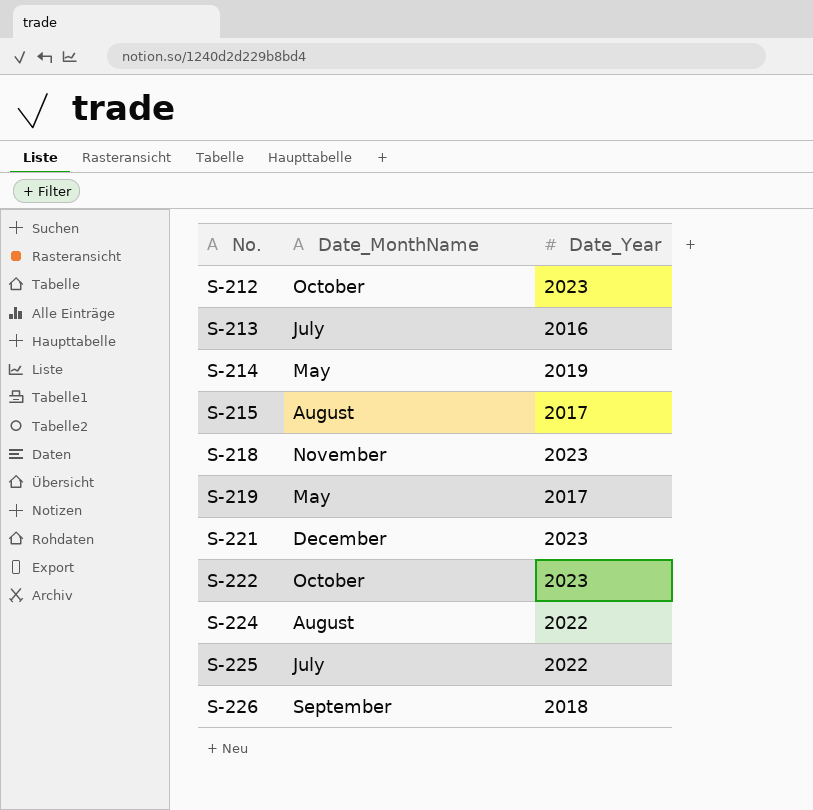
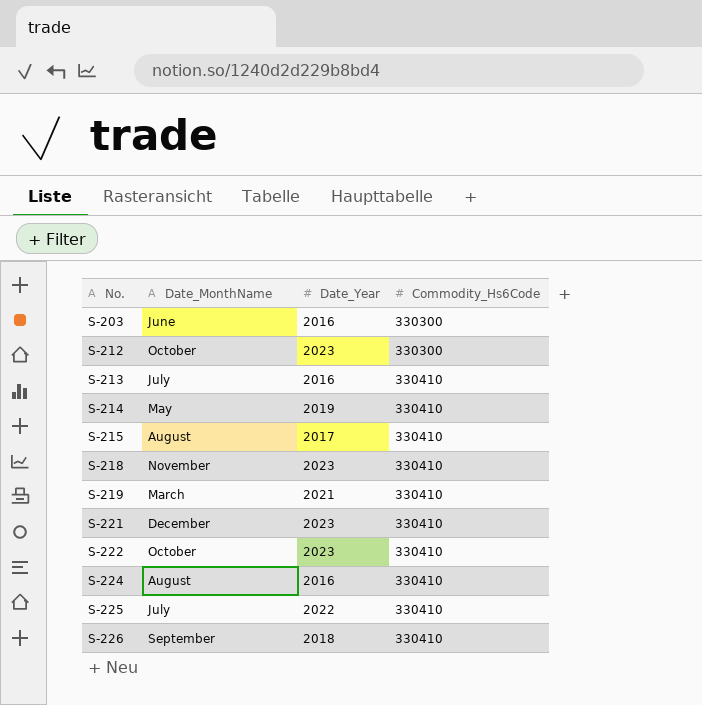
column Commodity_Hs6Code | position: none -> 4
row S-203: none -> June | 2016 | 330300
S-219 | Date_MonthName: May -> March
S-219 | Date_Year: 2017 -> 2021
S-224 | Date_Year: 2022 -> 2016

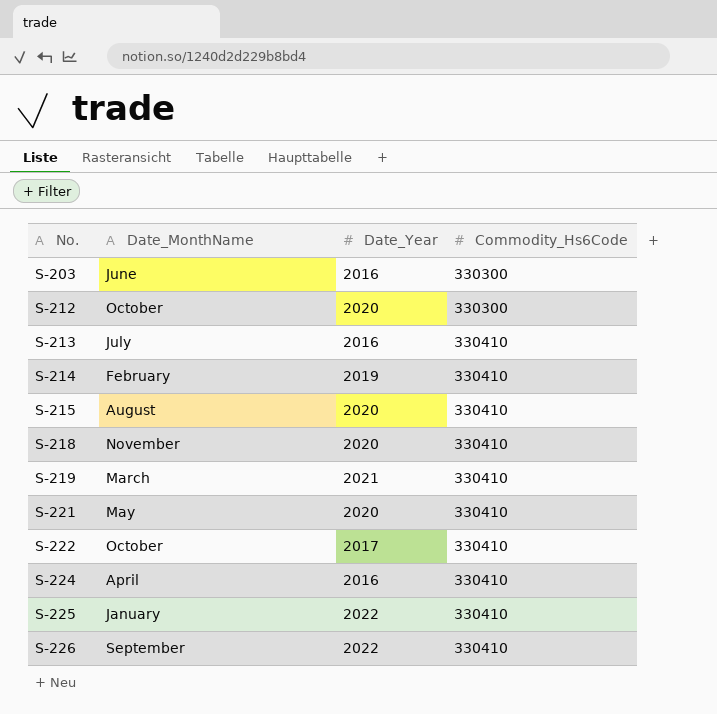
S-212 | Date_Year: 2023 -> 2020
S-214 | Date_MonthName: May -> February
S-215 | Date_Year: 2017 -> 2020
S-218 | Date_Year: 2023 -> 2020
S-221 | Date_MonthName: December -> May
S-221 | Date_Year: 2023 -> 2020
S-222 | Date_Year: 2023 -> 2017
S-224 | Date_MonthName: August -> April
S-225 | Date_MonthName: July -> January
S-226 | Date_Year: 2018 -> 2022

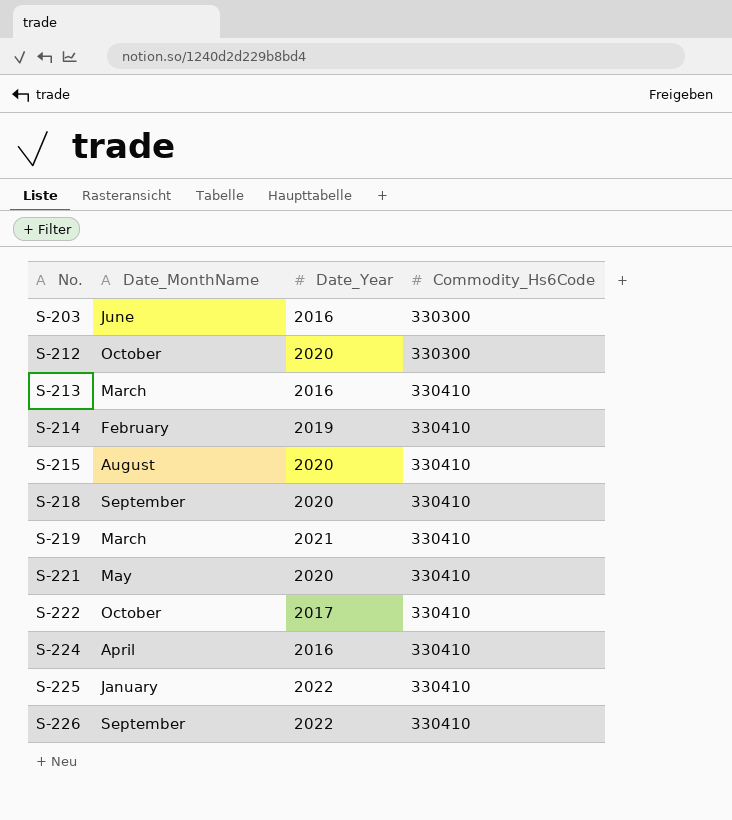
S-213 | Date_MonthName: July -> March
S-218 | Date_MonthName: November -> September

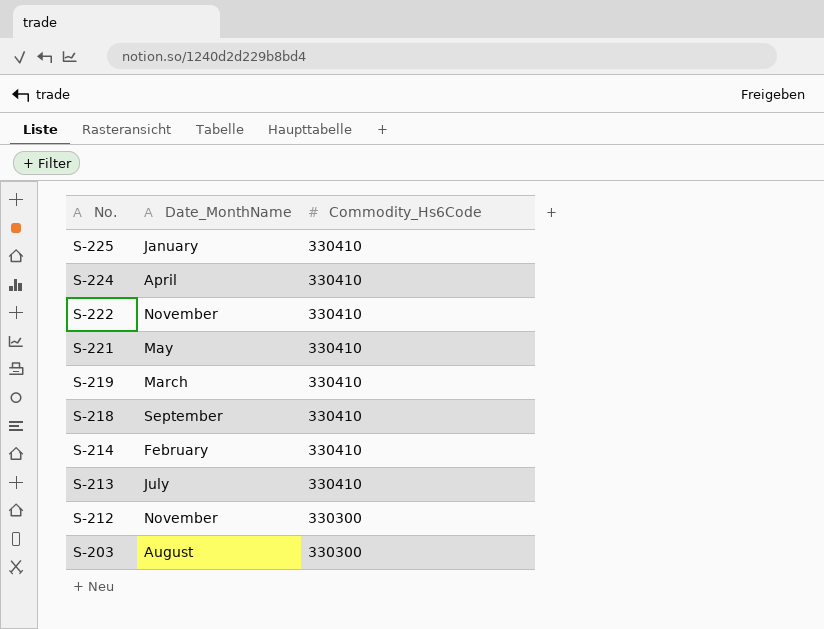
row order: No. ascending -> No. descending
column Date_Year | position: 3 -> none
row S-215: August | 2020 | 330410 -> none
row S-226: September | 2022 | 330410 -> none
S-222 | Date_MonthName: October -> November
S-213 | Date_MonthName: March -> July
S-212 | Date_MonthName: October -> November
S-203 | Date_MonthName: June -> August

